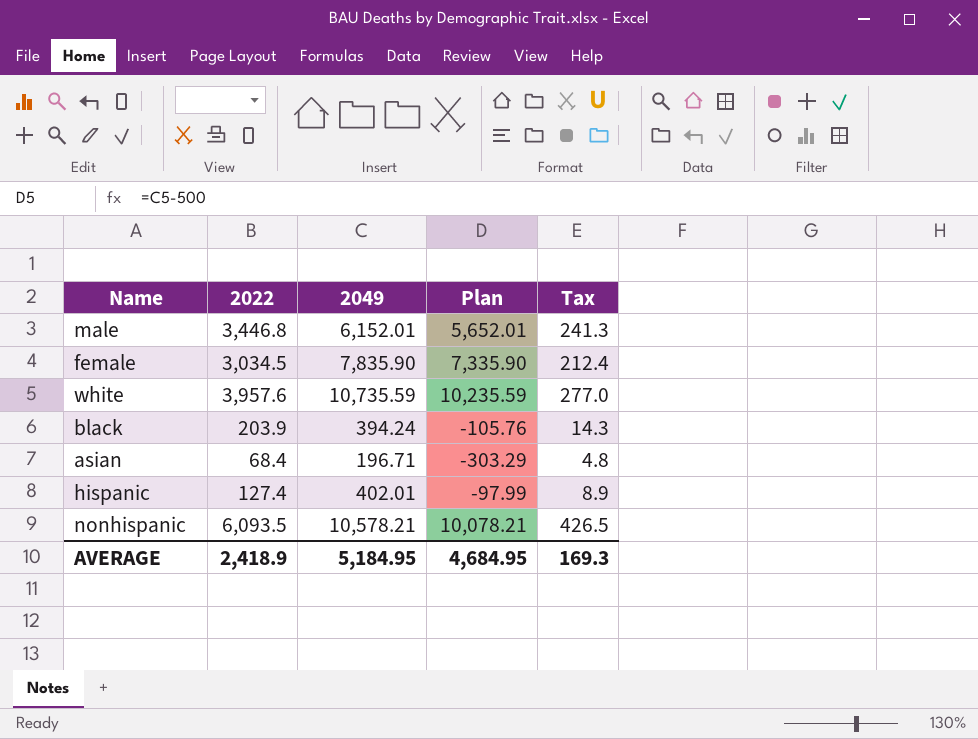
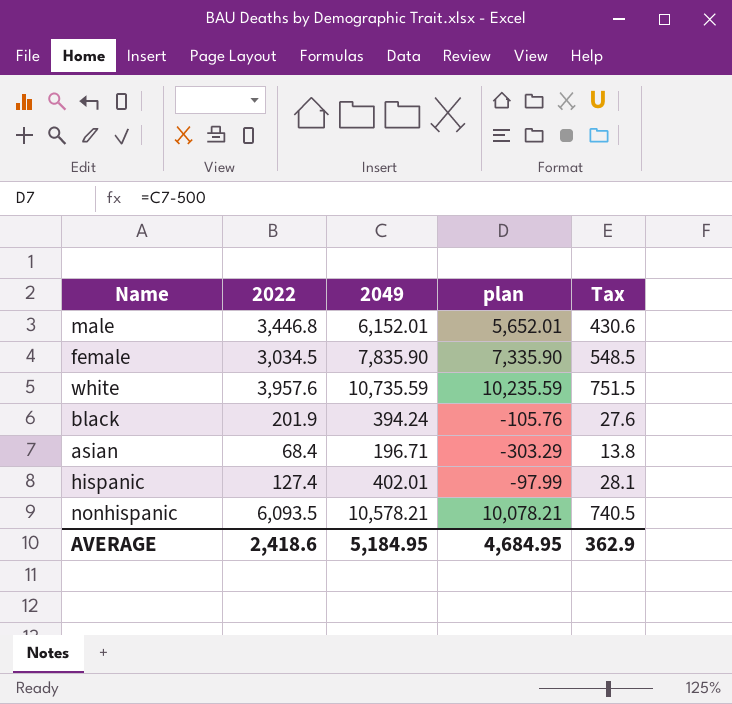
column name: Plan -> plan
column Tax | formula: [2022] * 0.07 -> [2049] * 0.07
black | 2022: 203.9 -> 201.9
AVERAGE | 2022: 2,418.9 -> 2,418.6
AVERAGE | Tax: 169.3 -> 362.9

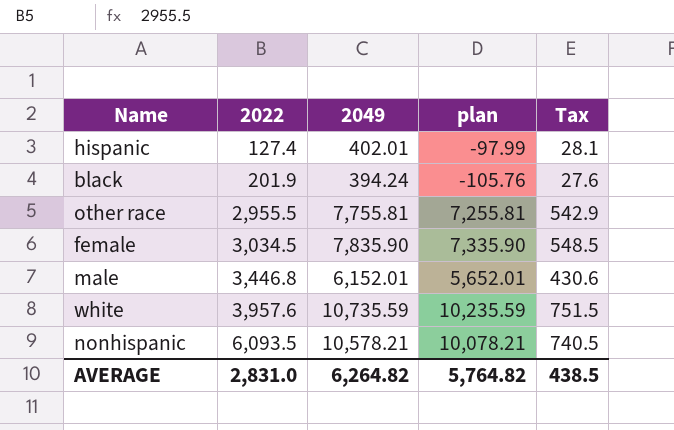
row order: none -> 2022 ascending
row asian: 68.4 | 196.71 | -303.29 | 13.8 -> none
row other race: none -> 2,955.5 | 7,755.81 | 7,255.81 | 542.9
AVERAGE | 2022: 2,418.6 -> 2,831.0
AVERAGE | 2049: 5,184.95 -> 6,264.82
AVERAGE | plan: 4,684.95 -> 5,764.82
AVERAGE | Tax: 362.9 -> 438.5

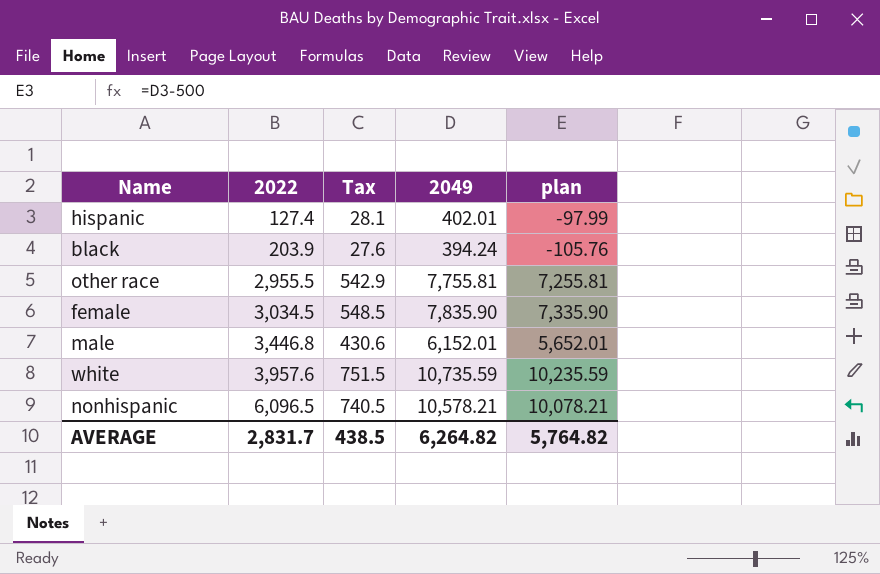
column Tax | position: 5 -> 3
black | 2022: 201.9 -> 203.9
nonhispanic | 2022: 6,093.5 -> 6,096.5
AVERAGE | 2022: 2,831.0 -> 2,831.7

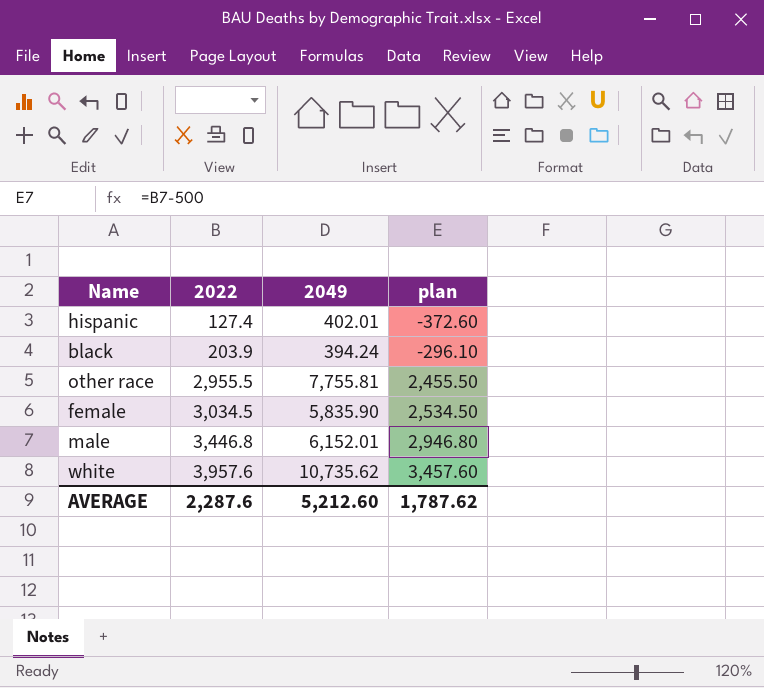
column Tax | formula: [2049] * 0.07 -> none
column plan | formula: [2049] - 500 -> [2022] - 500
row nonhispanic: 6,096.5 | 740.5 | 10,578.21 | 10,078.21 -> none
female | 2049: 7,835.90 -> 5,835.90
white | 2049: 10,735.59 -> 10,735.62
AVERAGE | 2022: 2,831.7 -> 2,287.6
AVERAGE | 2049: 6,264.82 -> 5,212.60
AVERAGE | plan: 5,764.82 -> 1,787.62

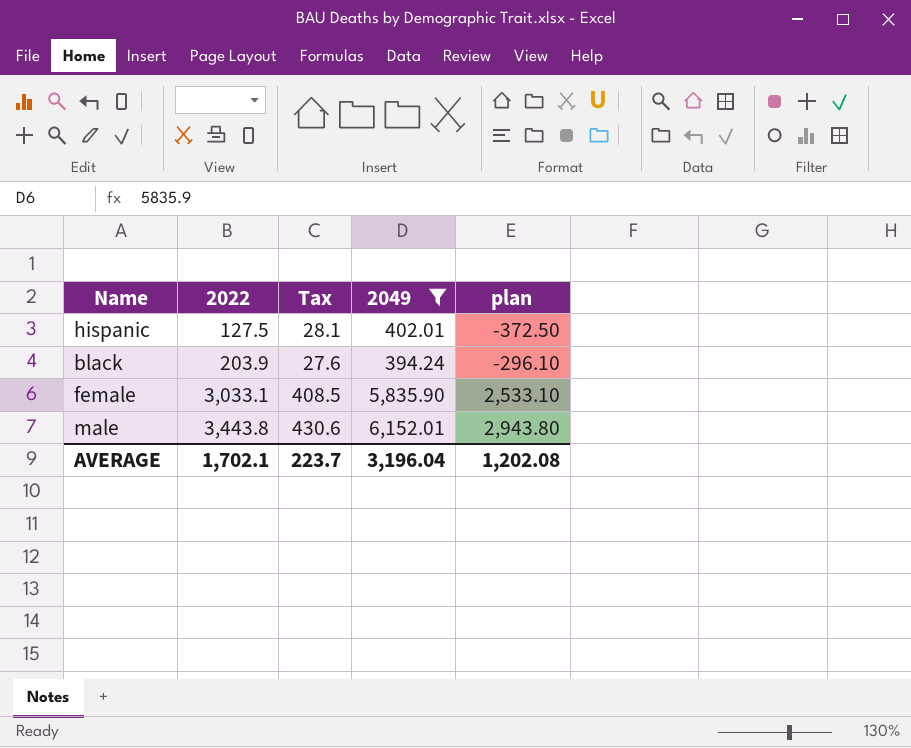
filter: none -> 2049 <= 6,152.01
column Tax | formula: none -> [2049] * 0.07
hispanic | 2022: 127.4 -> 127.5
hispanic | plan: -372.60 -> -372.50
female | 2022: 3,034.5 -> 3,033.1
female | plan: 2,534.50 -> 2,533.10
male | 2022: 3,446.8 -> 3,443.8
male | plan: 2,946.80 -> 2,943.80
AVERAGE | 2022: 2,287.6 -> 1,702.1
AVERAGE | 2049: 5,212.60 -> 3,196.04
AVERAGE | plan: 1,787.62 -> 1,202.08

